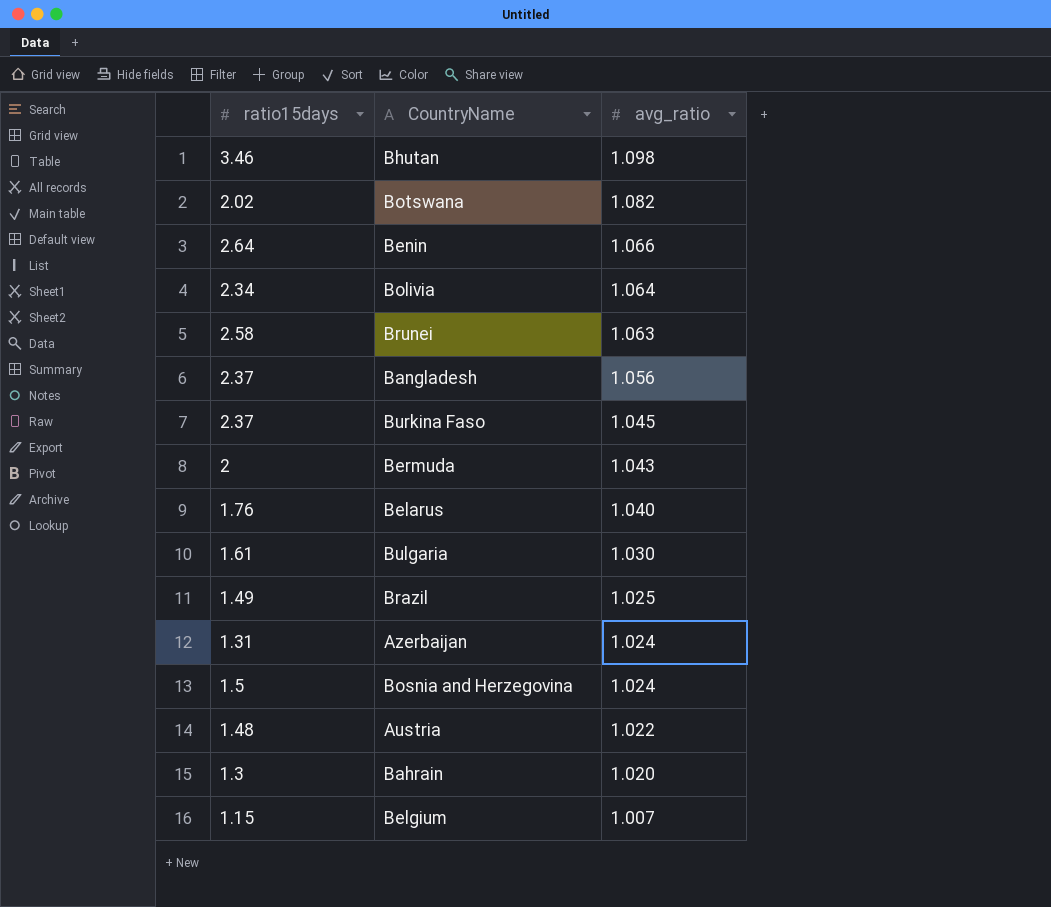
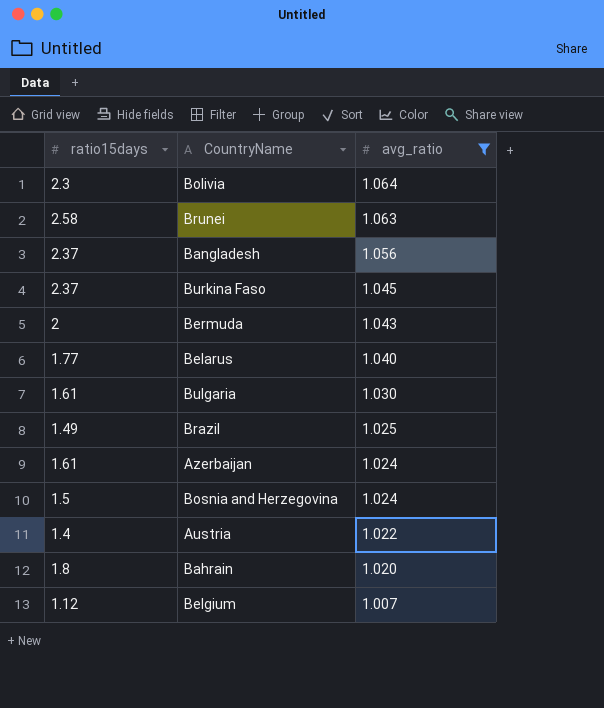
filter: none -> avg_ratio <= 1.064
Bolivia | ratio15days: 2.34 -> 2.3
Belarus | ratio15days: 1.76 -> 1.77
Azerbaijan | ratio15days: 1.31 -> 1.61
Austria | ratio15days: 1.48 -> 1.4
Bahrain | ratio15days: 1.3 -> 1.8
Belgium | ratio15days: 1.15 -> 1.12

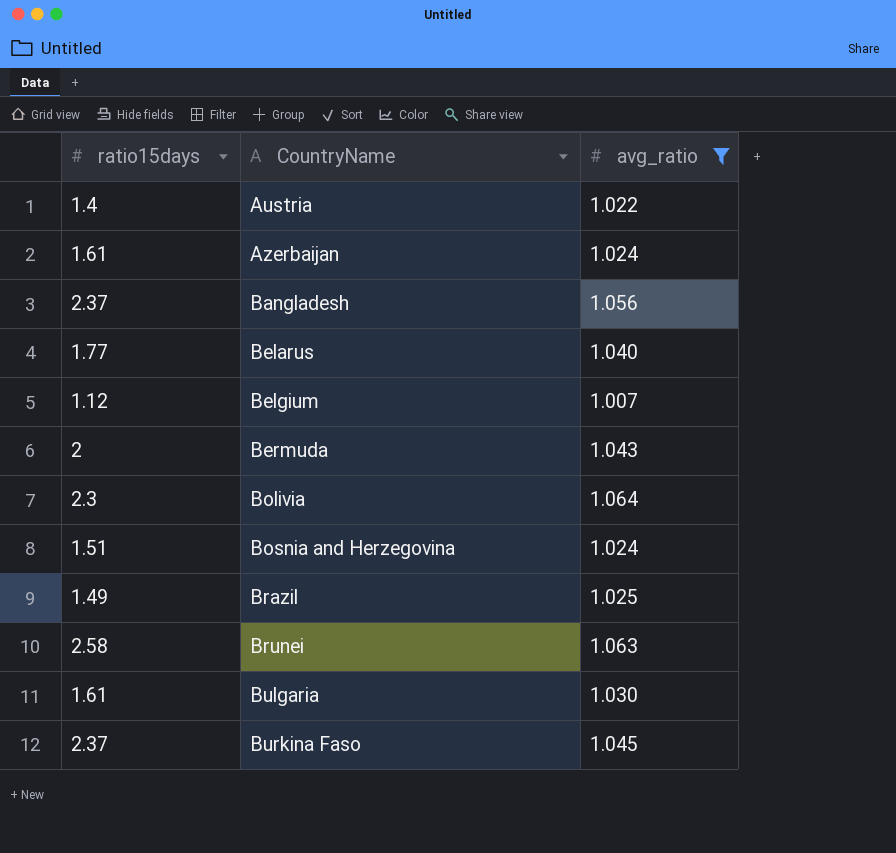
row order: avg_ratio descending -> CountryName ascending
row Bahrain: 1.8 | 1.020 -> none
Bosnia and Herzegovina | ratio15days: 1.5 -> 1.51

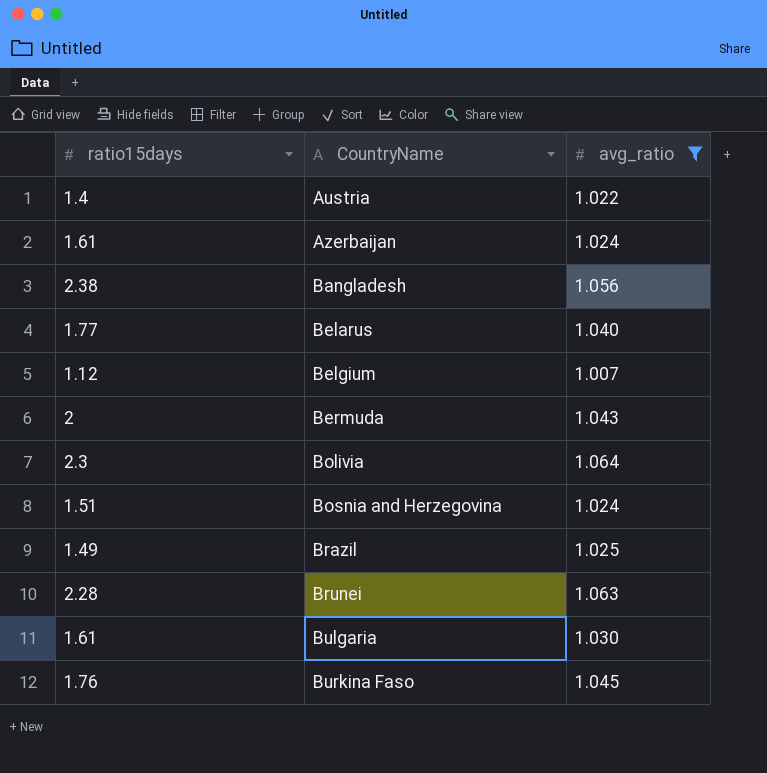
Bangladesh | ratio15days: 2.37 -> 2.38
Brunei | ratio15days: 2.58 -> 2.28
Burkina Faso | ratio15days: 2.37 -> 1.76

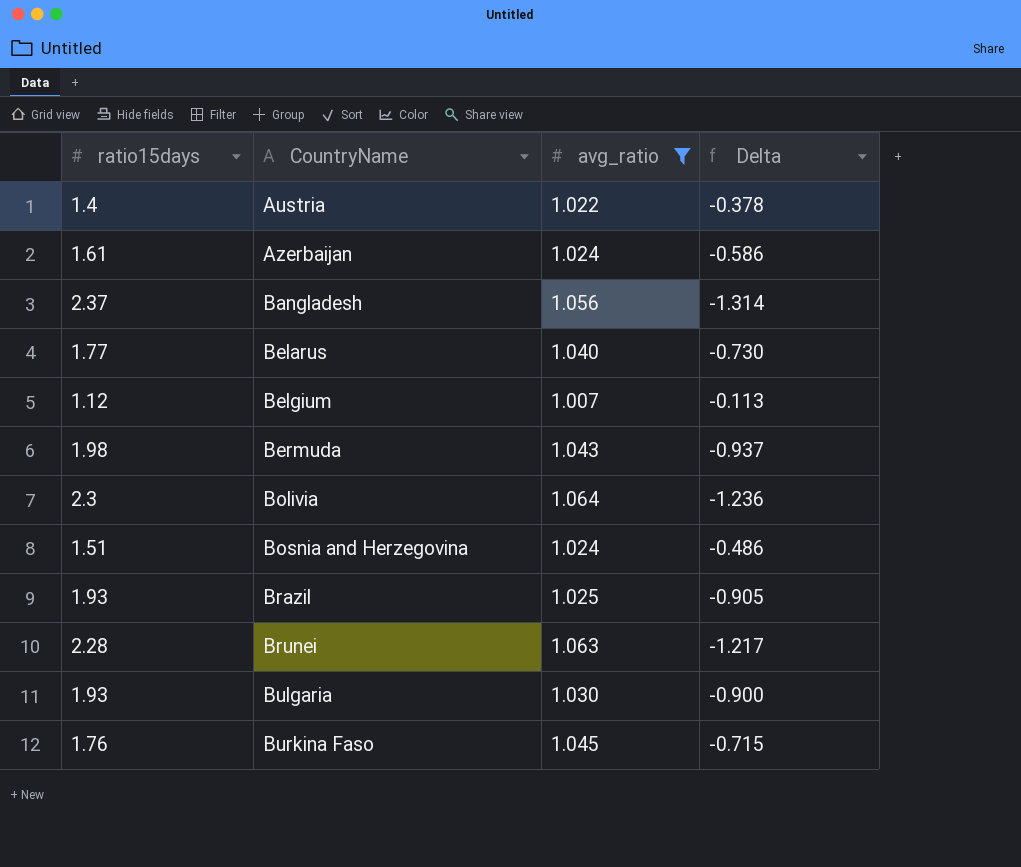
column Delta | formula: none -> [avg_ratio] - [ratio15days]
Bangladesh | ratio15days: 2.38 -> 2.37
Bermuda | ratio15days: 2 -> 1.98
Brazil | ratio15days: 1.49 -> 1.93
Bulgaria | ratio15days: 1.61 -> 1.93

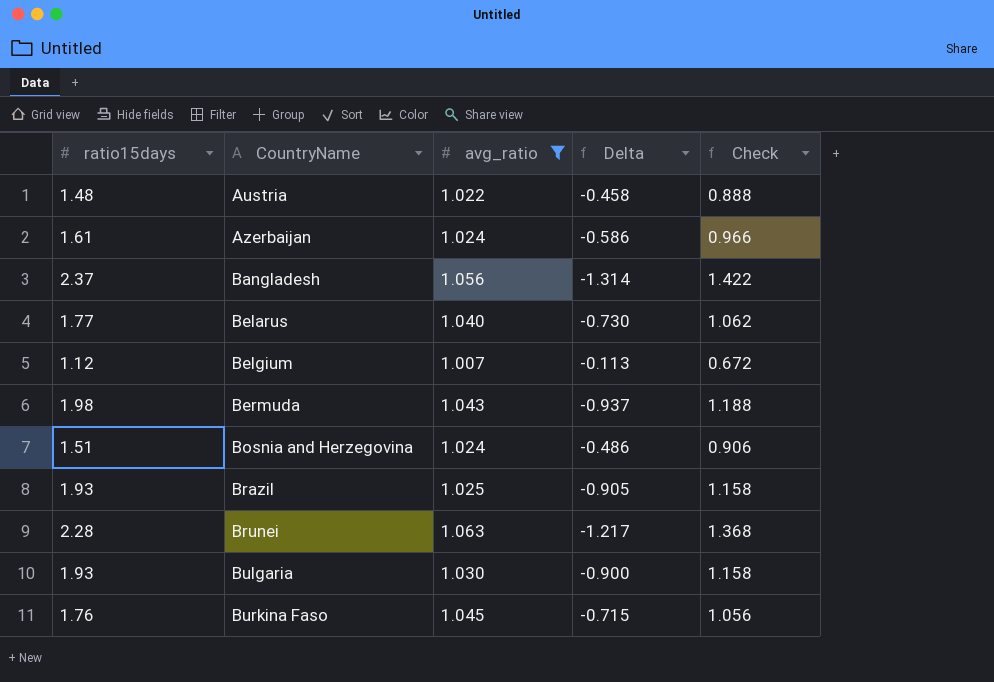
column Check | formula: none -> [ratio15days] * 0.6
row Bolivia: 2.3 | 1.064 | -1.236 -> none
Austria | ratio15days: 1.4 -> 1.48
Austria | Delta: -0.378 -> -0.458

